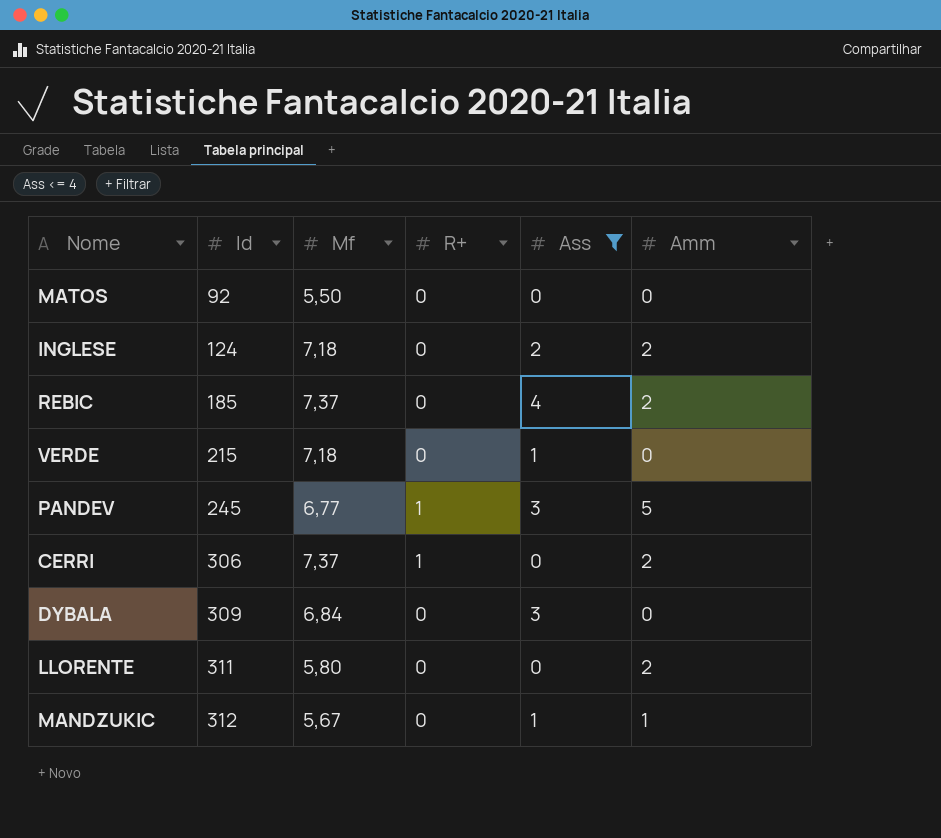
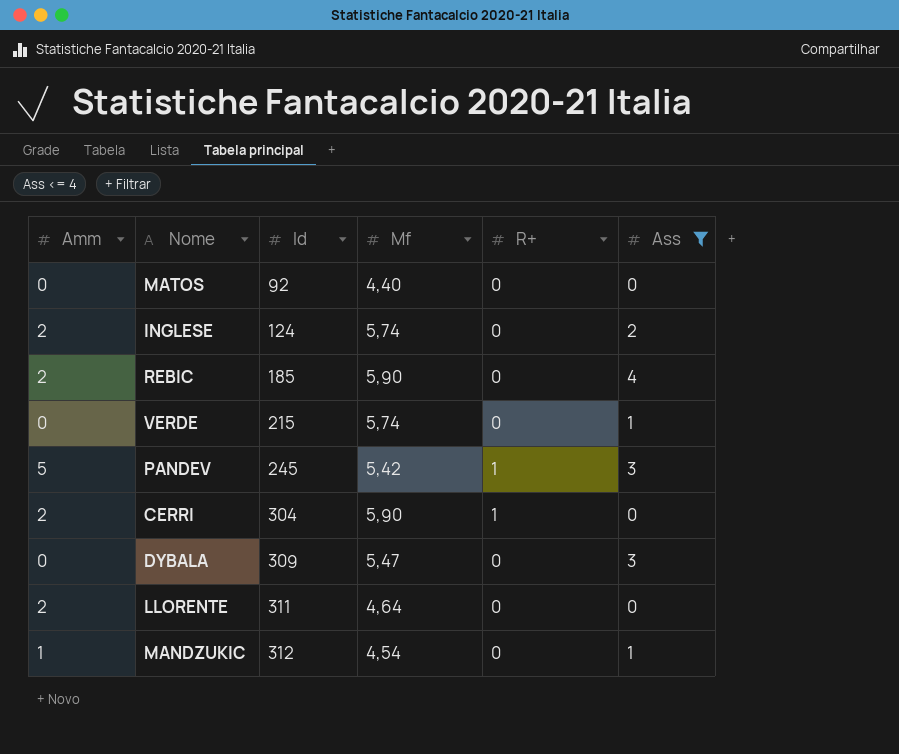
column Amm | position: 6 -> 1
MATOS | Mf: 5,50 -> 4,40
INGLESE | Mf: 7,18 -> 5,74
REBIC | Mf: 7,37 -> 5,90
VERDE | Mf: 7,18 -> 5,74
PANDEV | Mf: 6,77 -> 5,42
CERRI | Id: 306 -> 304
CERRI | Mf: 7,37 -> 5,90
DYBALA | Mf: 6,84 -> 5,47
LLORENTE | Mf: 5,80 -> 4,64
MANDZUKIC | Mf: 5,67 -> 4,54

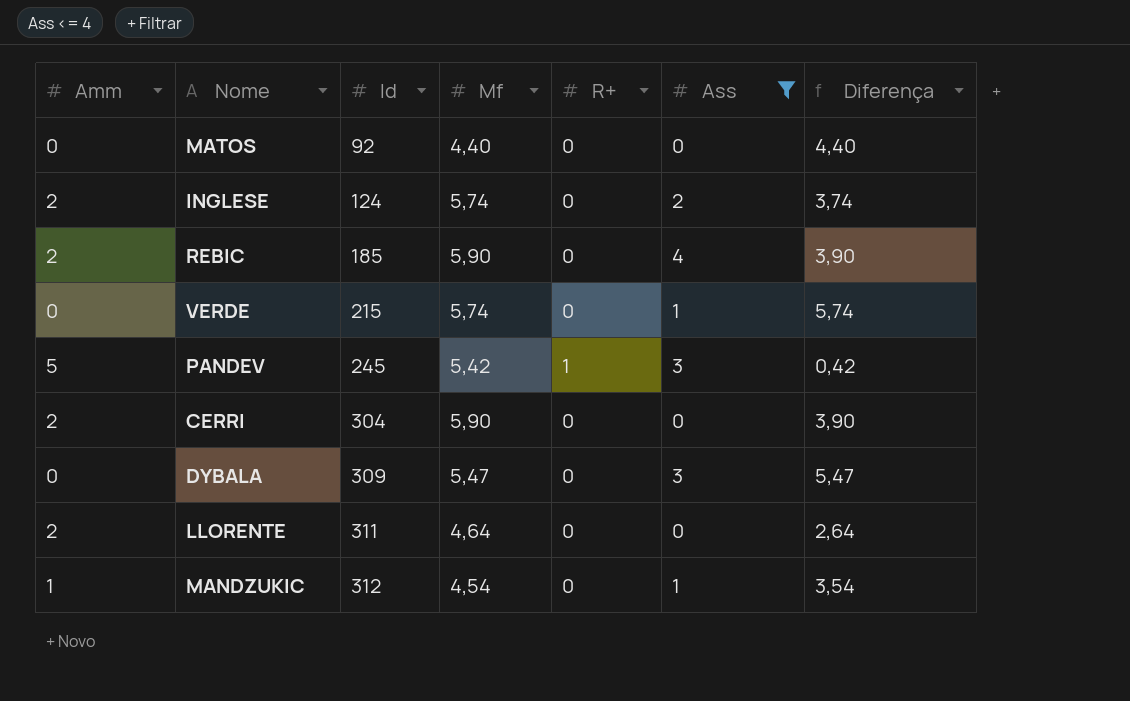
column Diferença | formula: none -> [Mf] - [Amm]
CERRI | R+: 1 -> 0

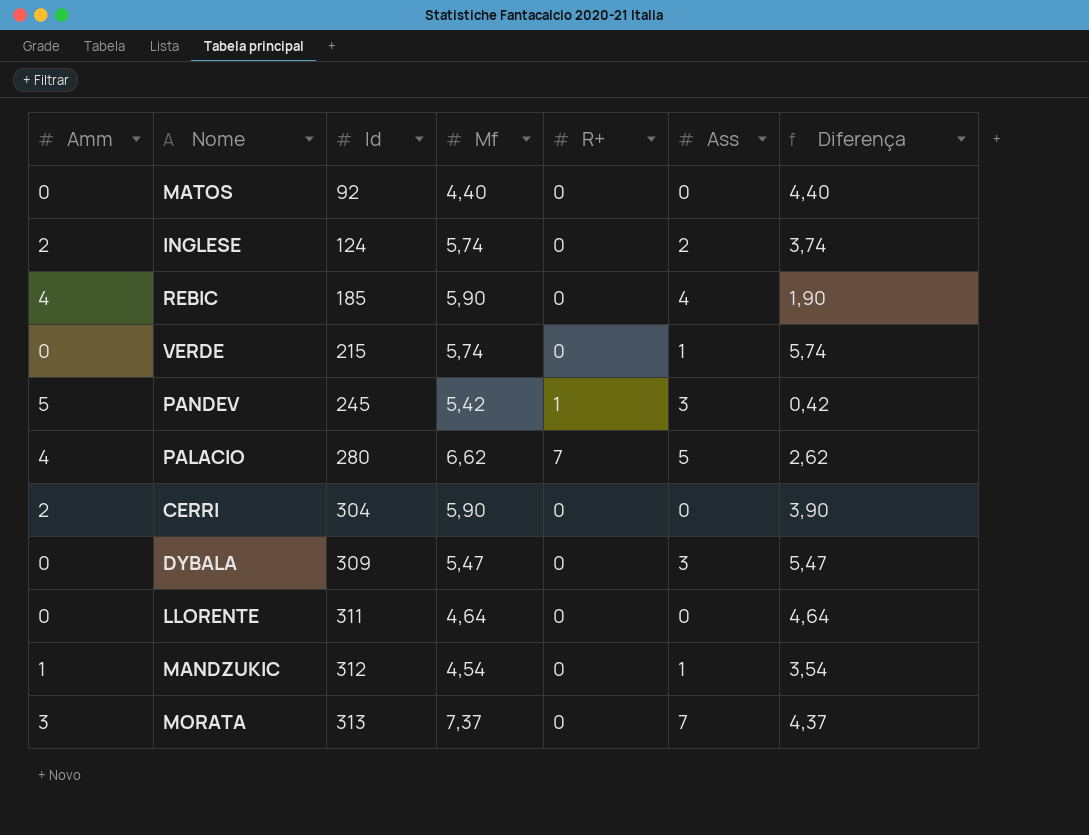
filter: Ass <= 4 -> none
REBIC | Amm: 2 -> 4
REBIC | Diferença: 3,90 -> 1,90
LLORENTE | Amm: 2 -> 0
LLORENTE | Diferença: 2,64 -> 4,64

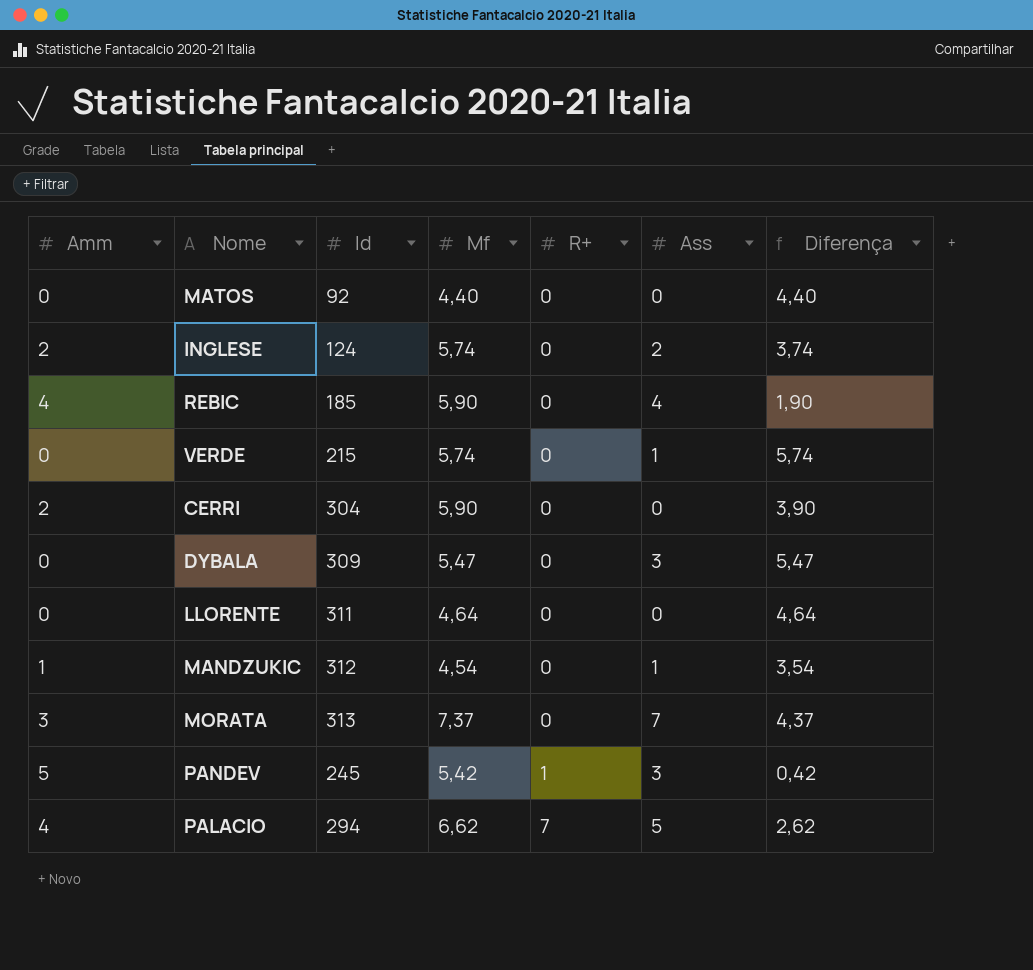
row order: Id ascending -> R+ ascending
PALACIO | Id: 280 -> 294

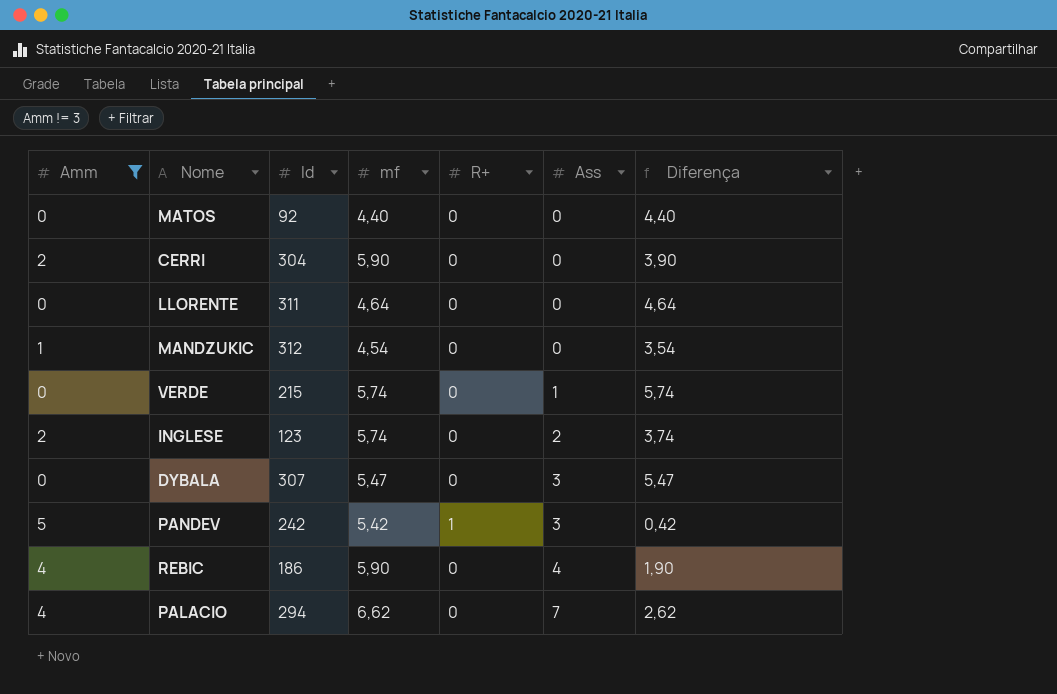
filter: none -> Amm != 3
row order: R+ ascending -> Ass ascending
column name: Mf -> mf
MANDZUKIC | Ass: 1 -> 0
INGLESE | Id: 124 -> 123
DYBALA | Id: 309 -> 307
PANDEV | Id: 245 -> 242
REBIC | Id: 185 -> 186
PALACIO | R+: 7 -> 0
PALACIO | Ass: 5 -> 7

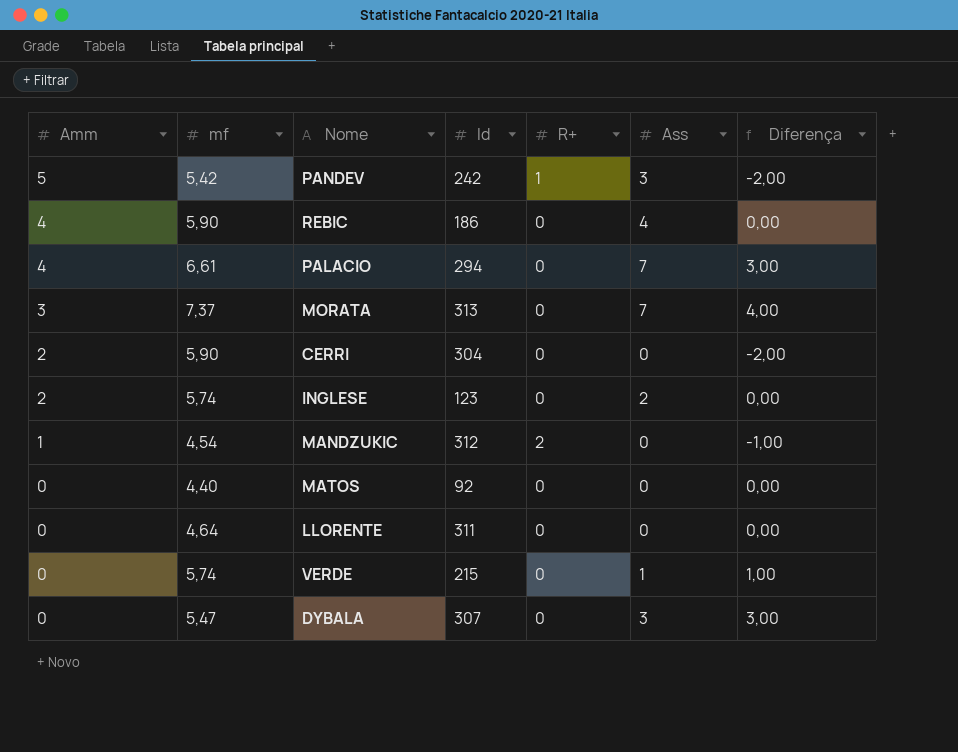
filter: Amm != 3 -> none
row order: Ass ascending -> Amm descending
column mf | position: 4 -> 2
column Diferença | formula: [mf] - [Amm] -> [Ass] - [Amm]
PALACIO | mf: 6,62 -> 6,61
MANDZUKIC | R+: 0 -> 2

